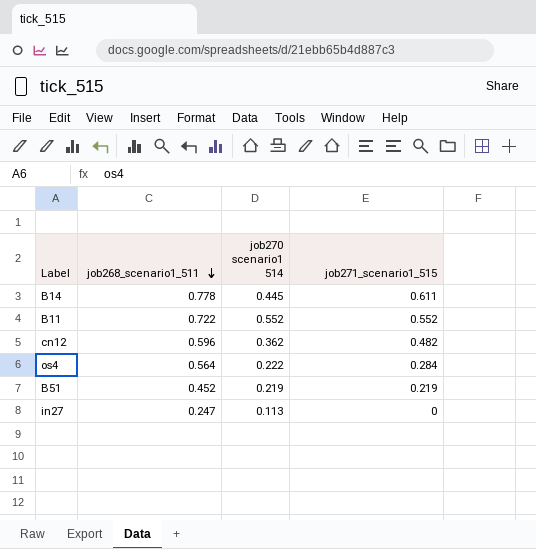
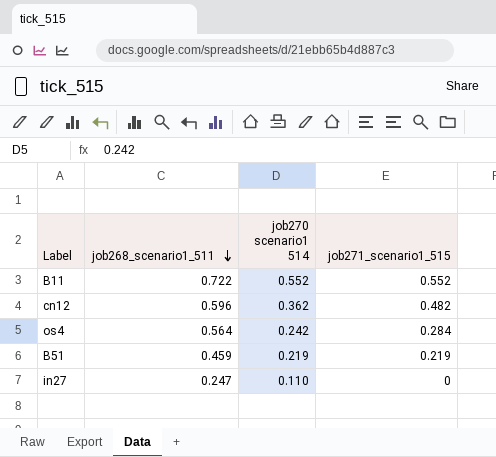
row B14: 0.778 | 0.445 | 0.611 -> none
os4 | job270 scenario1 514: 0.222 -> 0.242
B51 | job268_scenario1_511: 0.452 -> 0.459
in27 | job270 scenario1 514: 0.113 -> 0.110

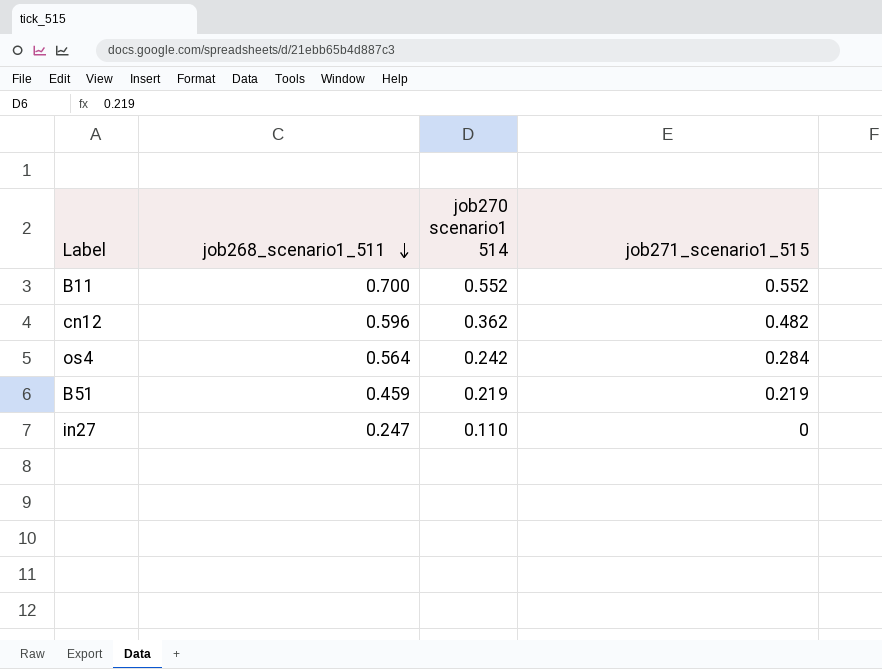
B11 | job268_scenario1_511: 0.722 -> 0.700

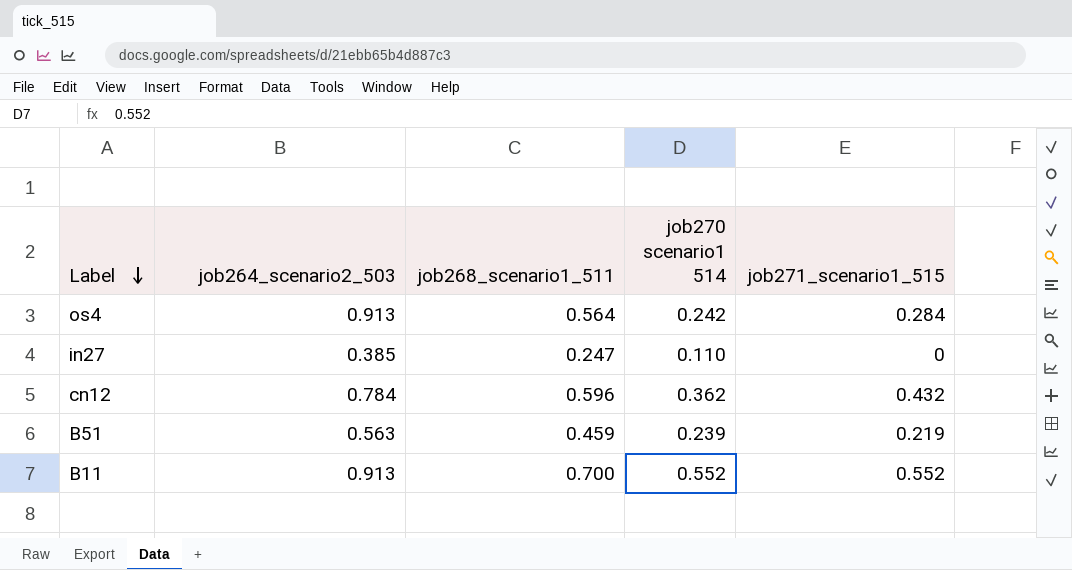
row order: job268_scenario1_511 descending -> Label descending
column job264_scenario2_503 | position: none -> 2
cn12 | job271_scenario1_515: 0.482 -> 0.432
B51 | job270 scenario1 514: 0.219 -> 0.239

